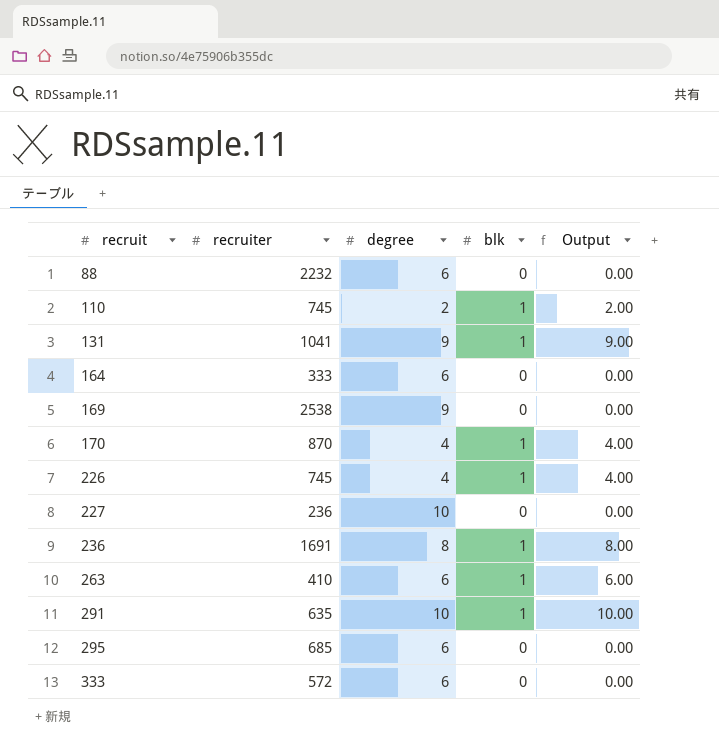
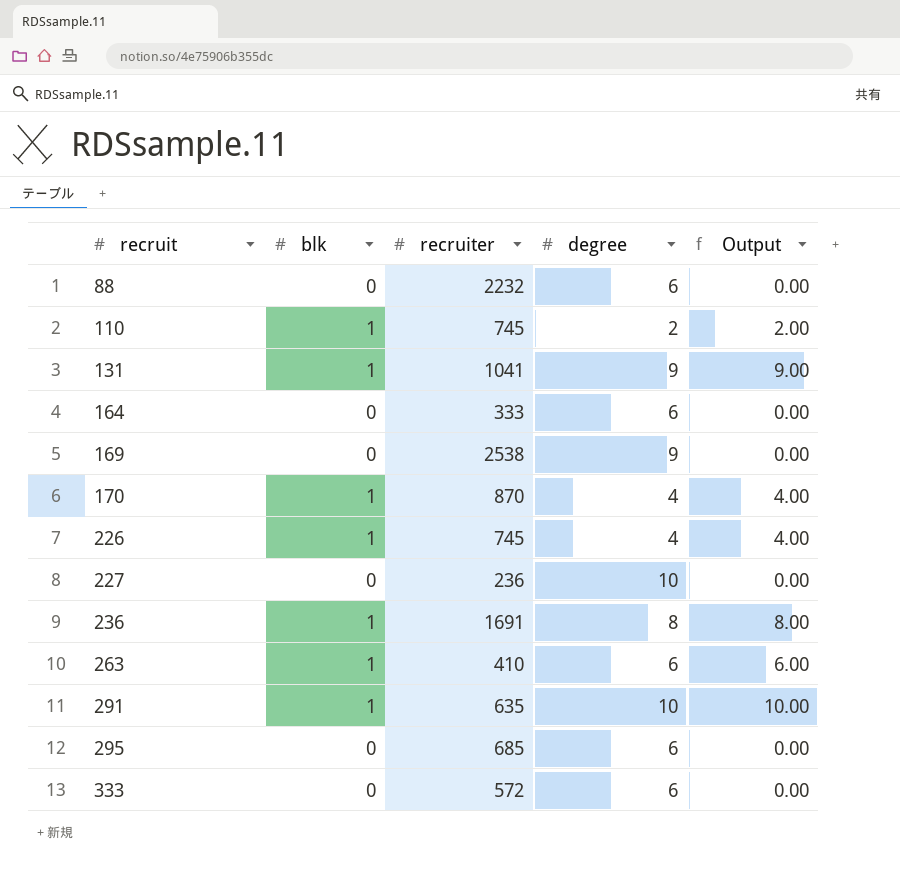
column blk | position: 4 -> 2

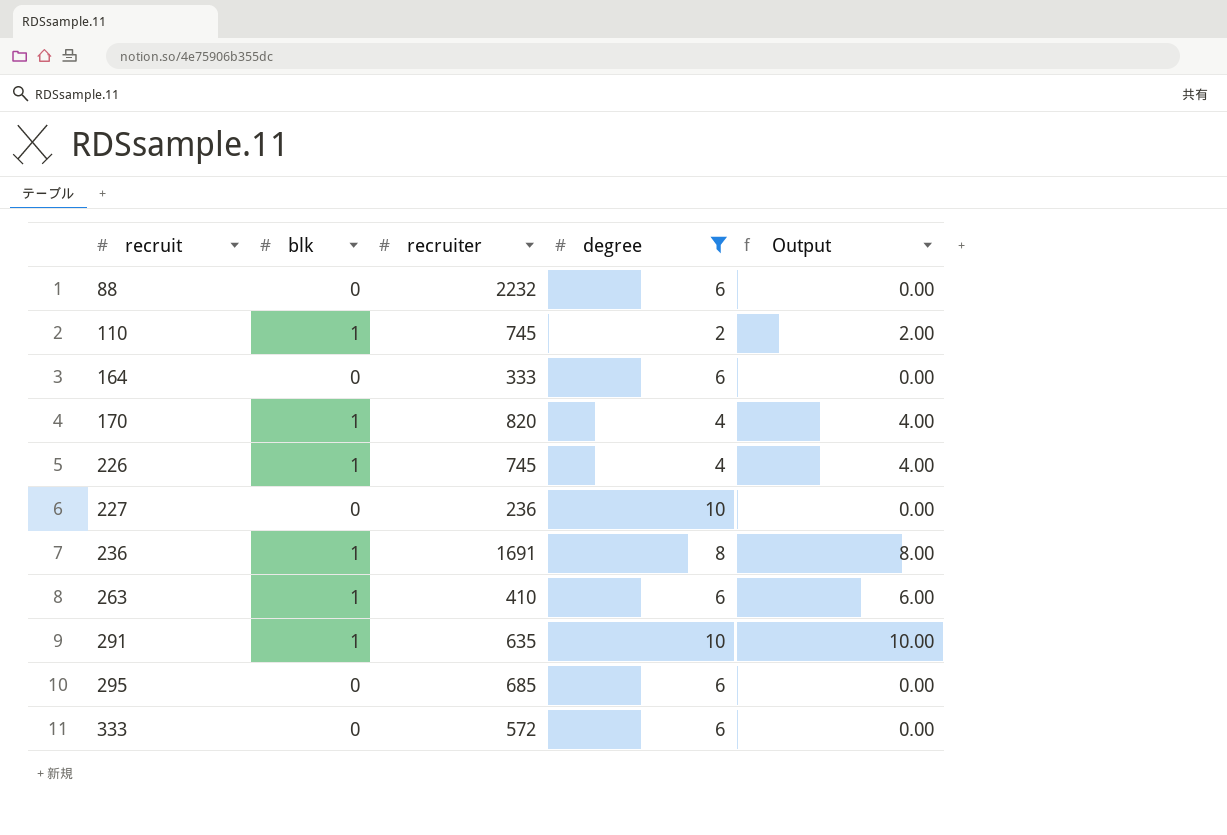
filter: none -> degree != 9
170 | recruiter: 870 -> 820

